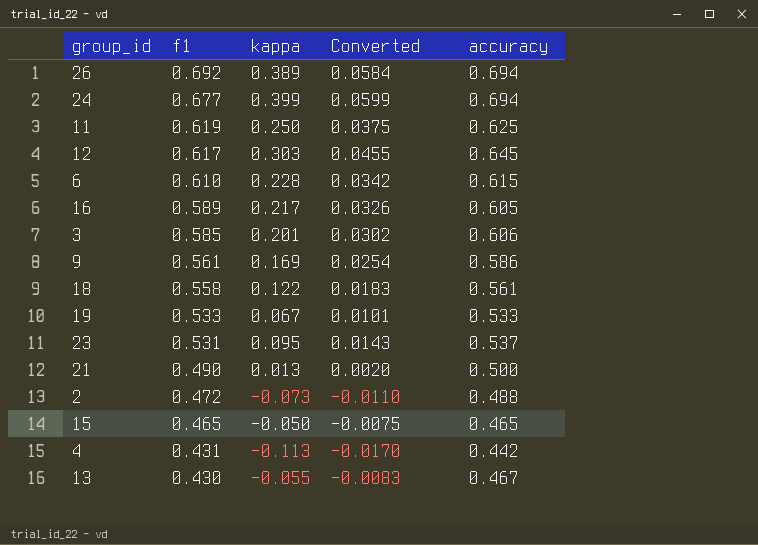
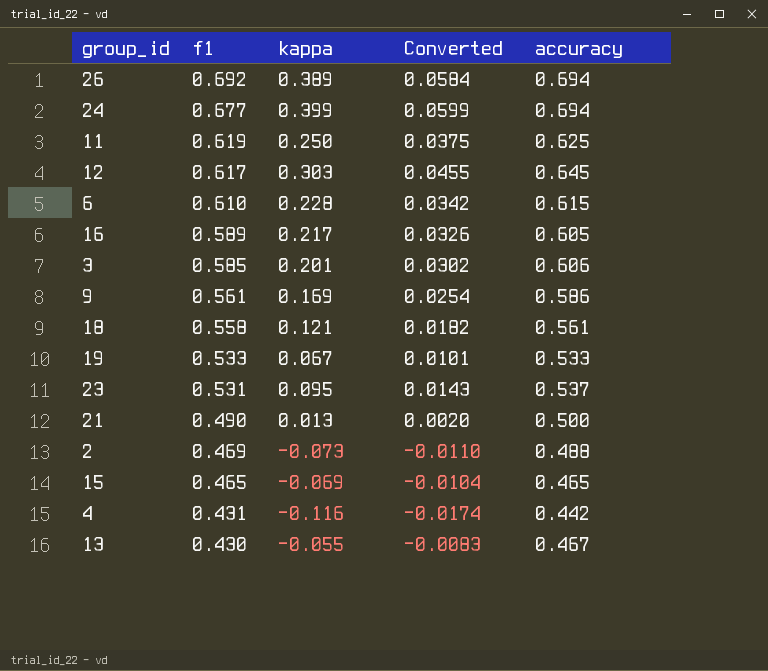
18 | kappa: 0.122 -> 0.121
18 | Converted: 0.0183 -> 0.0182
2 | f1: 0.472 -> 0.469
15 | kappa: -0.050 -> -0.069
15 | Converted: -0.0075 -> -0.0104
4 | kappa: -0.113 -> -0.116
4 | Converted: -0.0170 -> -0.0174

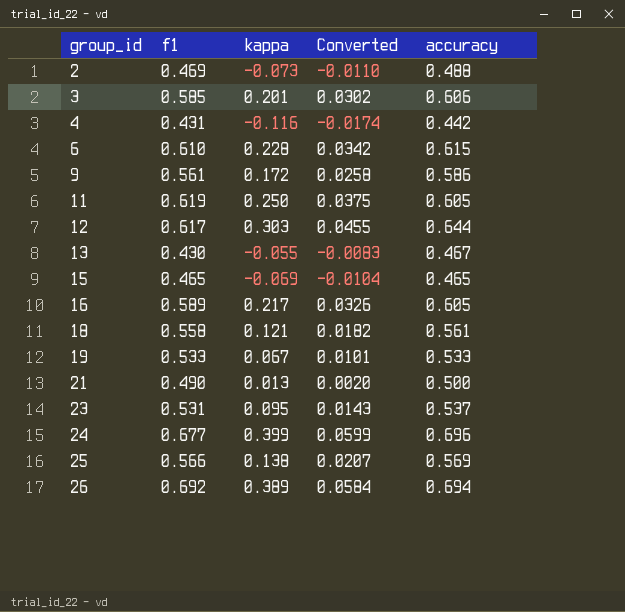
row order: f1 descending -> group_id ascending
9 | kappa: 0.169 -> 0.172
9 | Converted: 0.0254 -> 0.0258
11 | accuracy: 0.625 -> 0.605
12 | accuracy: 0.645 -> 0.644
24 | accuracy: 0.694 -> 0.696
row 25: none -> 0.566 | 0.138 | 0.0207 | 0.569

